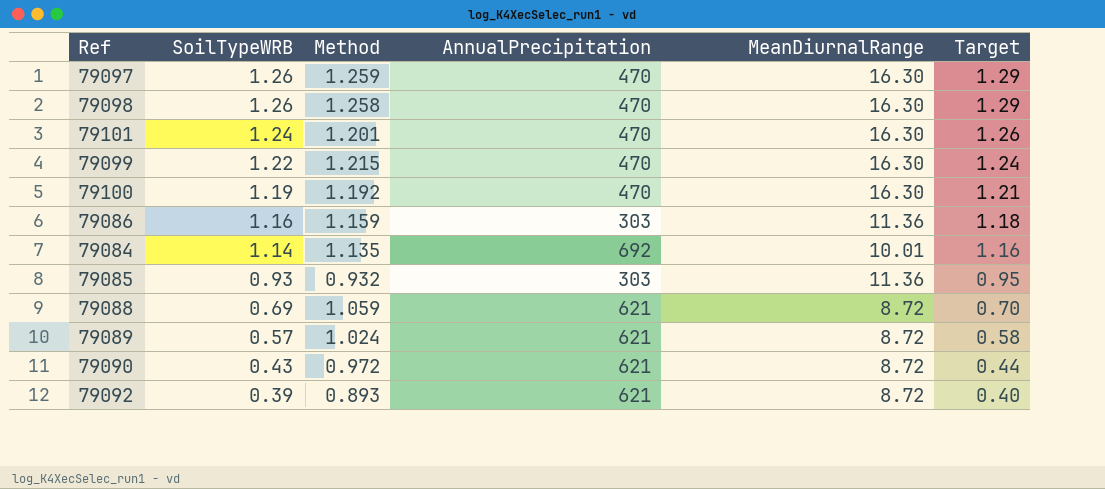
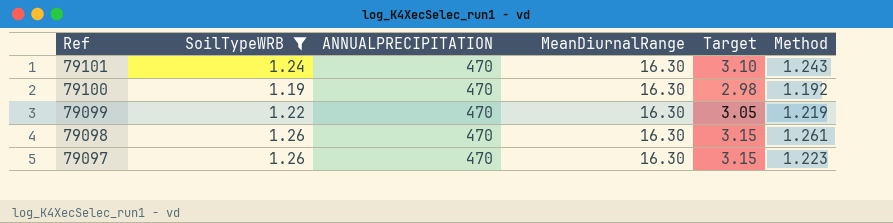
filter: none -> SoilTypeWRB >= 1.19
row order: SoilTypeWRB descending -> Ref descending
column name: AnnualPrecipitation -> ANNUALPRECIPITATION
column Target | formula: [SoilTypeWRB] * 1.02 -> [SoilTypeWRB] * 2.5
column Method | position: 3 -> 6
79101 | Method: 1.201 -> 1.243
79099 | Method: 1.215 -> 1.219
79098 | Method: 1.258 -> 1.261
79097 | Method: 1.259 -> 1.223

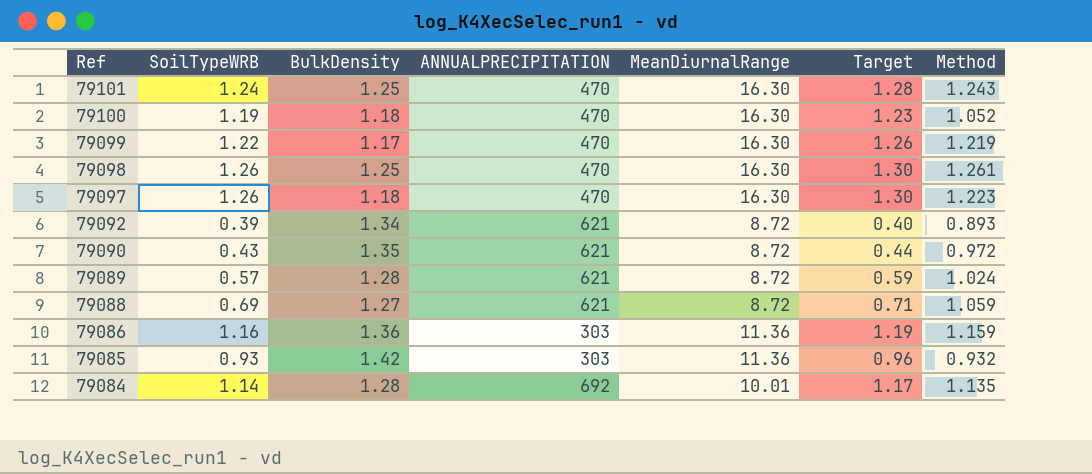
filter: SoilTypeWRB >= 1.19 -> none
column BulkDensity | position: none -> 3
column Target | formula: [SoilTypeWRB] * 2.5 -> [SoilTypeWRB] * 1.03
79100 | Method: 1.192 -> 1.052

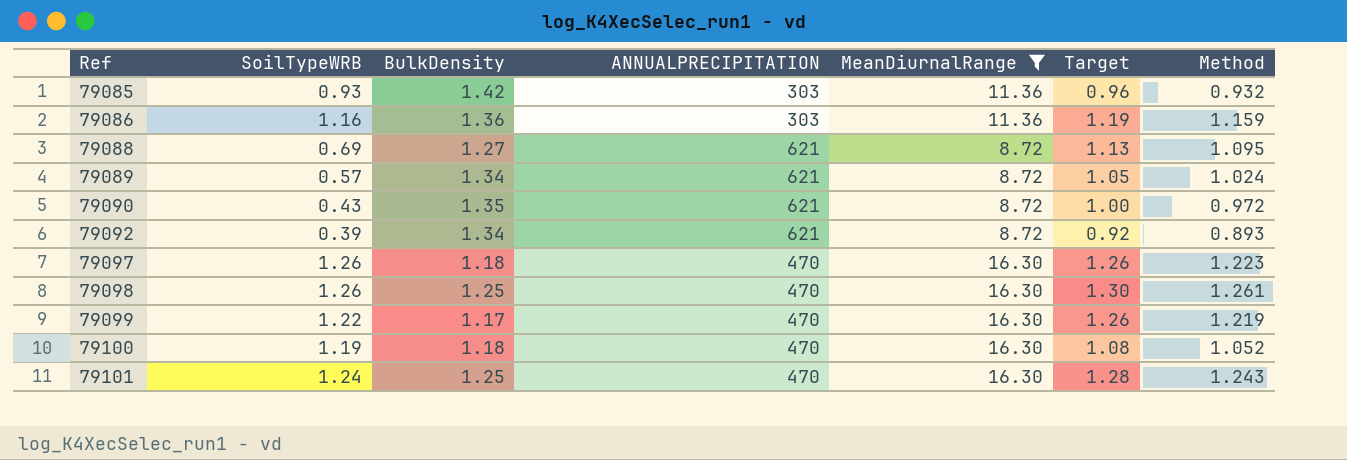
filter: none -> MeanDiurnalRange != 10.01
row order: Ref descending -> Ref ascending
column Target | formula: [SoilTypeWRB] * 1.03 -> [Method] * 1.03
79088 | Method: 1.059 -> 1.095
79089 | BulkDensity: 1.28 -> 1.34

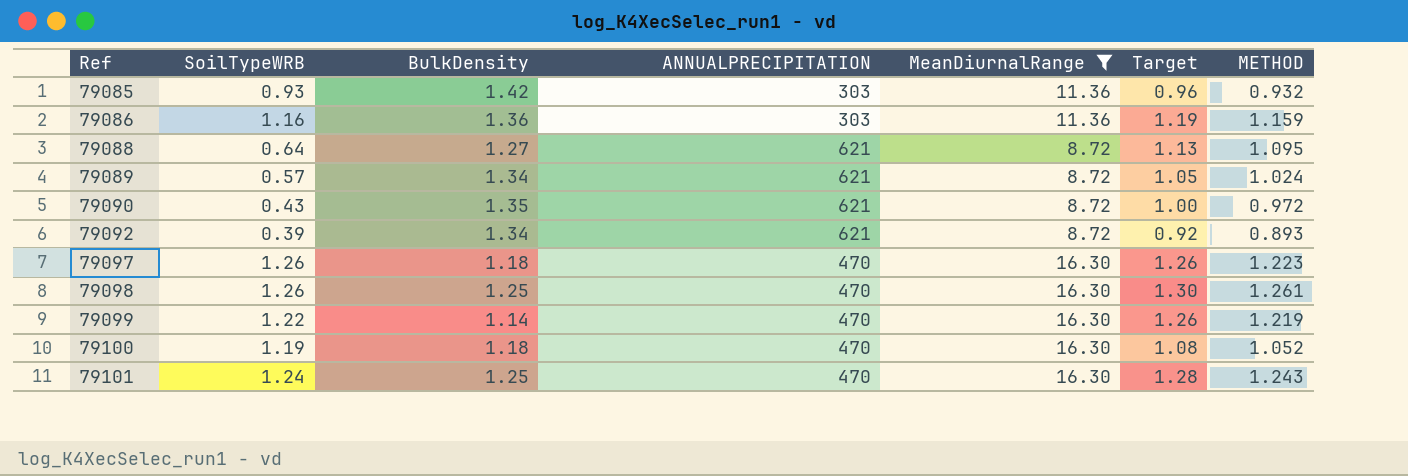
column name: Method -> METHOD
79088 | SoilTypeWRB: 0.69 -> 0.64
79099 | BulkDensity: 1.17 -> 1.14

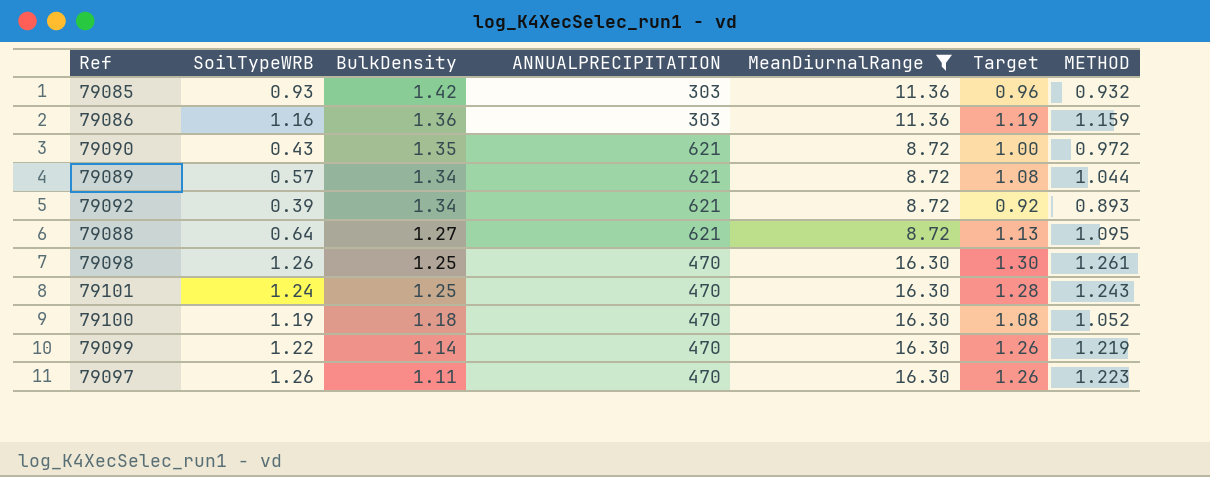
row order: Ref ascending -> BulkDensity descending
79089 | Target: 1.05 -> 1.08
79089 | METHOD: 1.024 -> 1.044
79097 | BulkDensity: 1.18 -> 1.11

